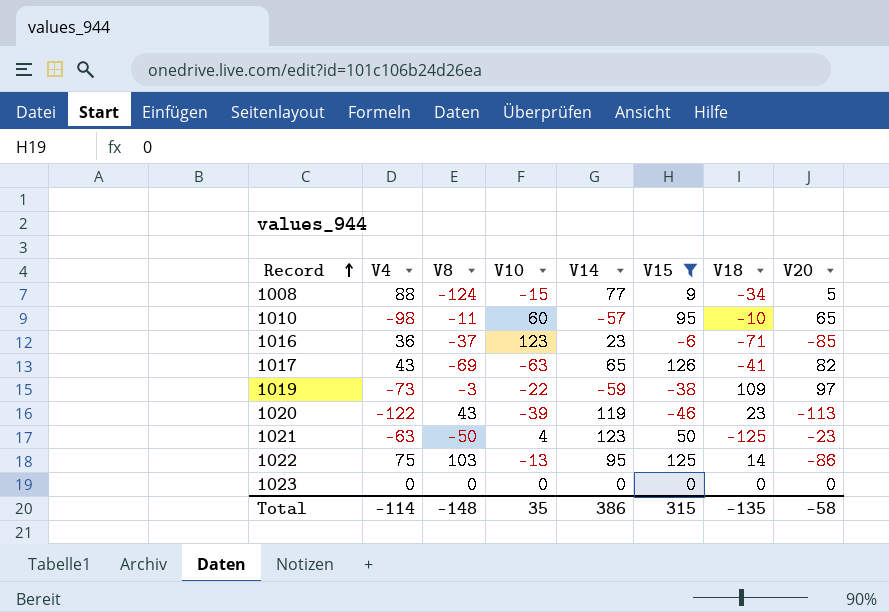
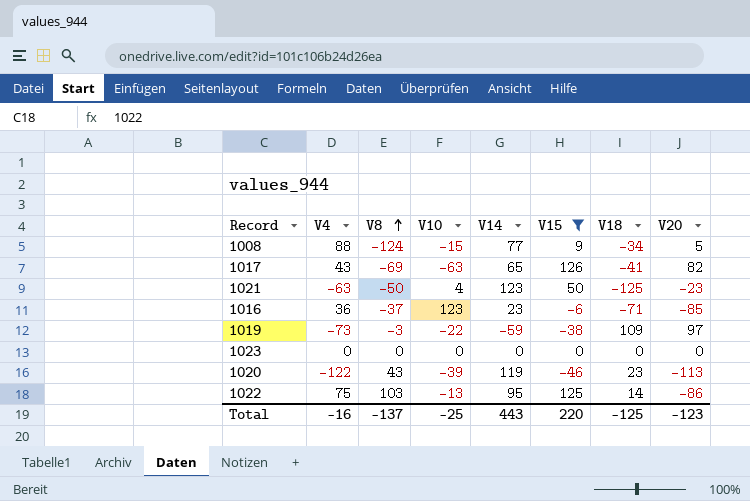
row order: Record ascending -> V8 ascending
row 1010: -98 | -11 | 60 | -57 | 95 | -10 | 65 -> none
Total | V4: -114 -> -16
Total | V8: -148 -> -137
Total | V10: 35 -> -25
Total | V14: 386 -> 443
Total | V15: 315 -> 220
Total | V18: -135 -> -125
Total | V20: -58 -> -123

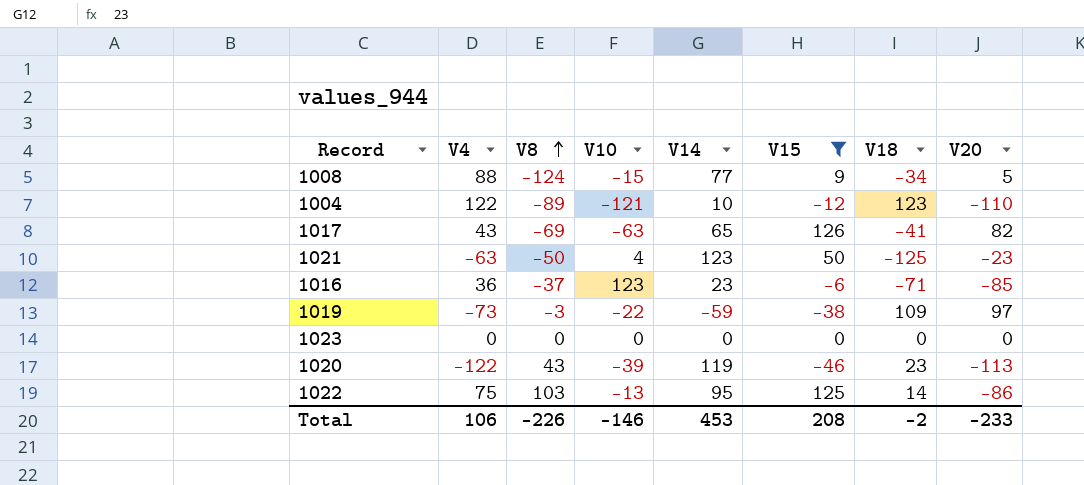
row 1004: none -> 122 | -89 | -121 | 10 | -12 | 123 | -110
Total | V4: -16 -> 106
Total | V8: -137 -> -226
Total | V10: -25 -> -146
Total | V14: 443 -> 453
Total | V15: 220 -> 208
Total | V18: -125 -> -2
Total | V20: -123 -> -233

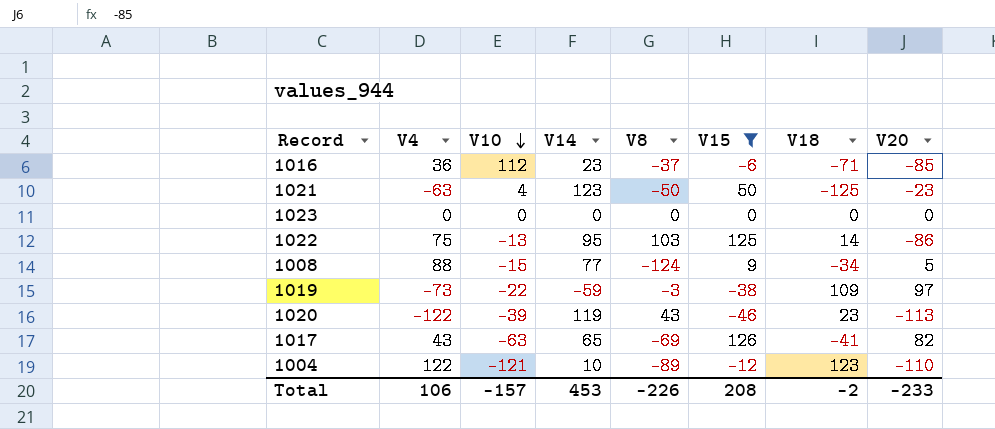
row order: V8 ascending -> V10 descending
column V8 | position: 3 -> 5
1016 | V10: 123 -> 112
Total | V10: -146 -> -157

